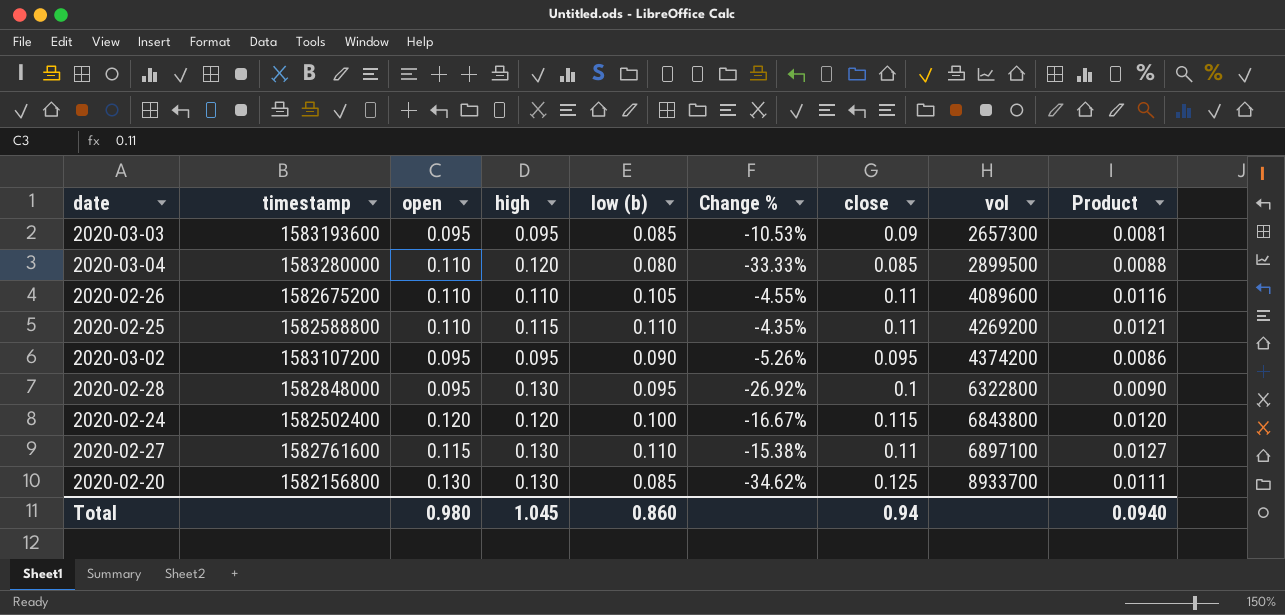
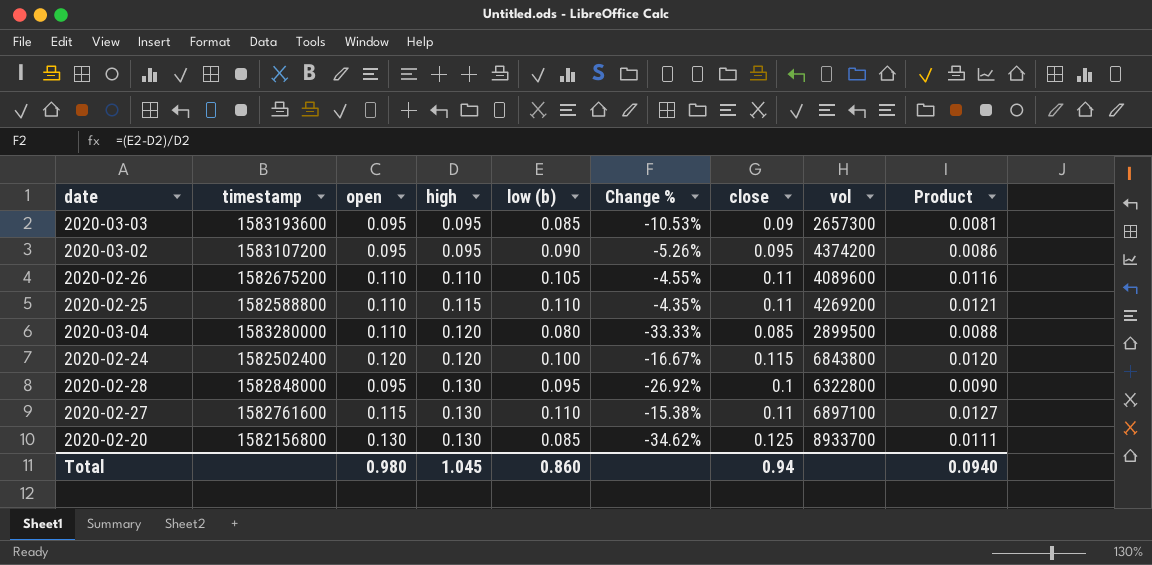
row order: vol ascending -> high ascending

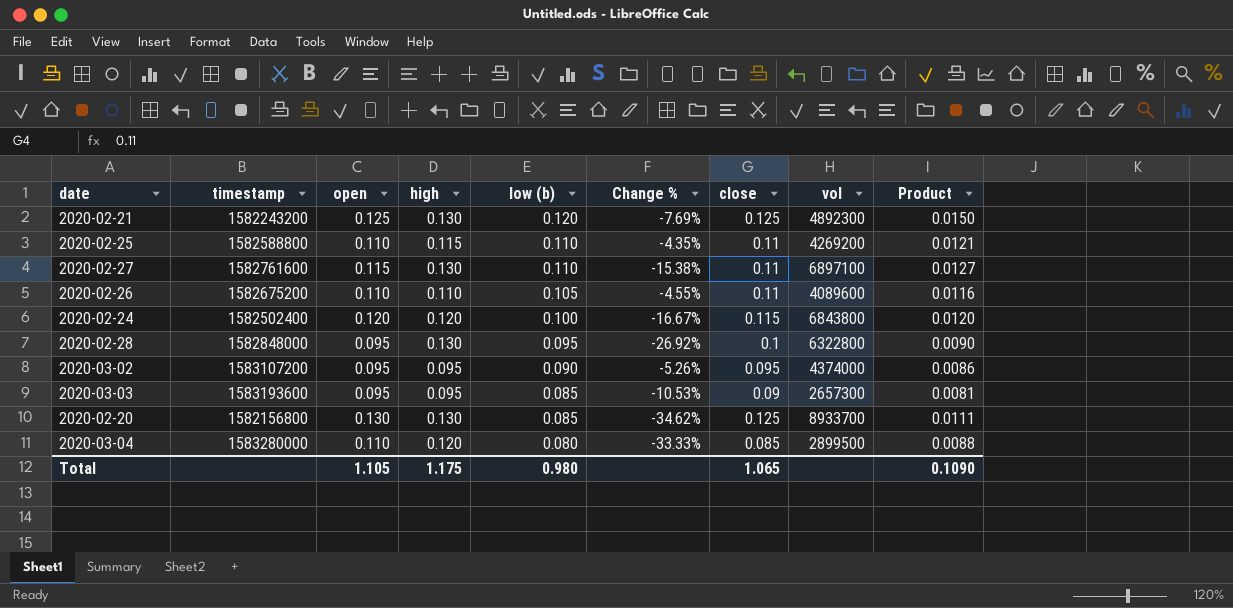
row order: high ascending -> low (b) descending
row 2020-02-21: none -> 1582243200 | 0.125 | 0.130 | 0.120 | -7.69% | 0.125 | 4892300 | 0.0150
2020-03-02 | vol: 4374200 -> 4374000
Total | open: 0.980 -> 1.105
Total | high: 1.045 -> 1.175
Total | low (b): 0.860 -> 0.980
Total | close: 0.94 -> 1.065
Total | Product: 0.0940 -> 0.1090

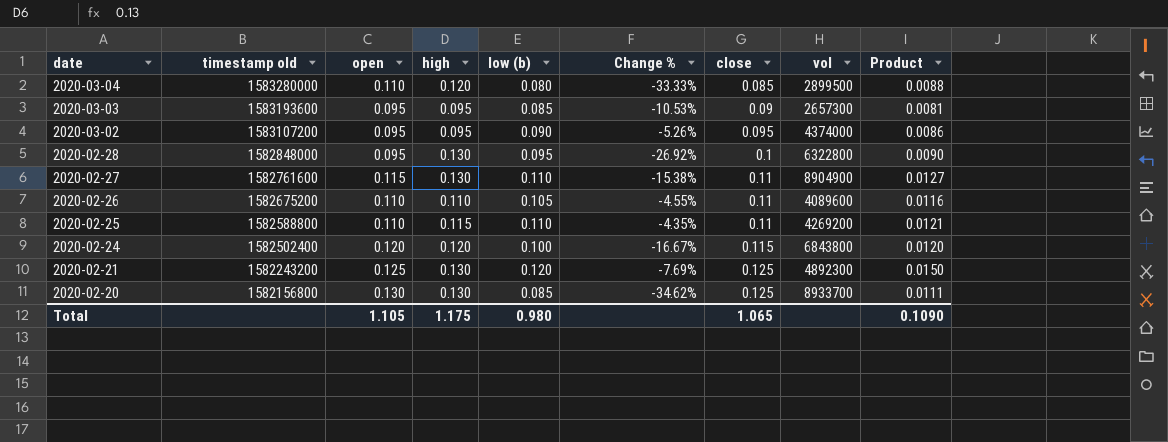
row order: low (b) descending -> date descending
column name: timestamp -> timestamp old
2020-02-27 | vol: 6897100 -> 8904900

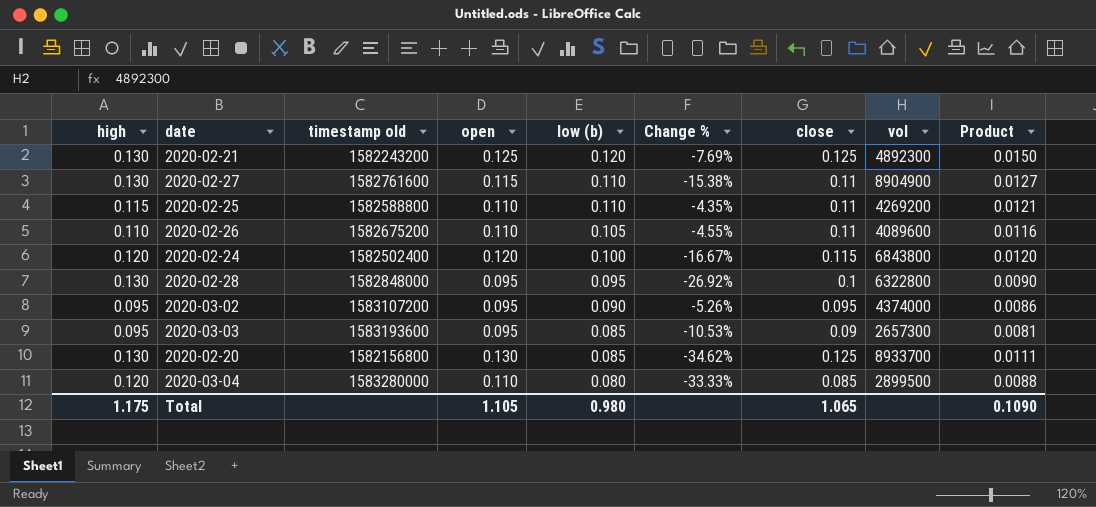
row order: date descending -> low (b) descending
column high | position: 4 -> 1

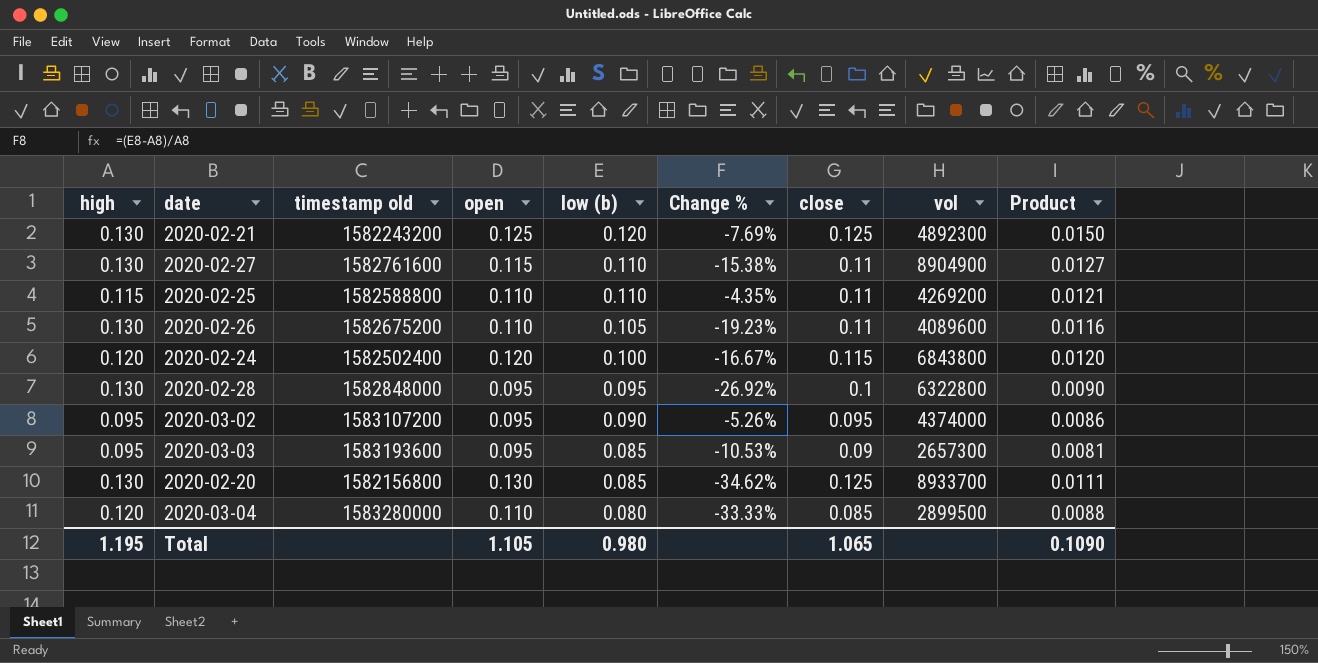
2020-02-26 | high: 0.110 -> 0.130
2020-02-26 | Change %: -4.55% -> -19.23%
Total | high: 1.175 -> 1.195

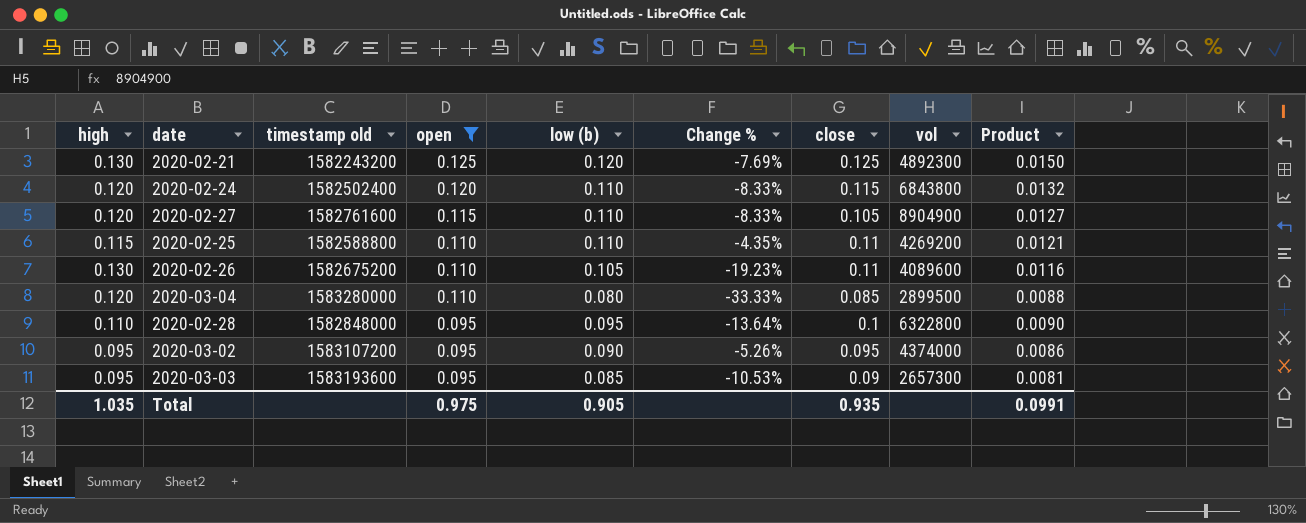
filter: none -> open != 0.130
row order: low (b) descending -> open descending
2020-02-24 | low (b): 0.100 -> 0.110
2020-02-24 | Change %: -16.67% -> -8.33%
2020-02-24 | Product: 0.0120 -> 0.0132
2020-02-27 | high: 0.130 -> 0.120
2020-02-27 | Change %: -15.38% -> -8.33%
2020-02-27 | close: 0.11 -> 0.105
2020-02-28 | high: 0.130 -> 0.110
2020-02-28 | Change %: -26.92% -> -13.64%
Total | high: 1.195 -> 1.035
Total | open: 1.105 -> 0.975
Total | low (b): 0.980 -> 0.905
Total | close: 1.065 -> 0.935
Total | Product: 0.1090 -> 0.0991

